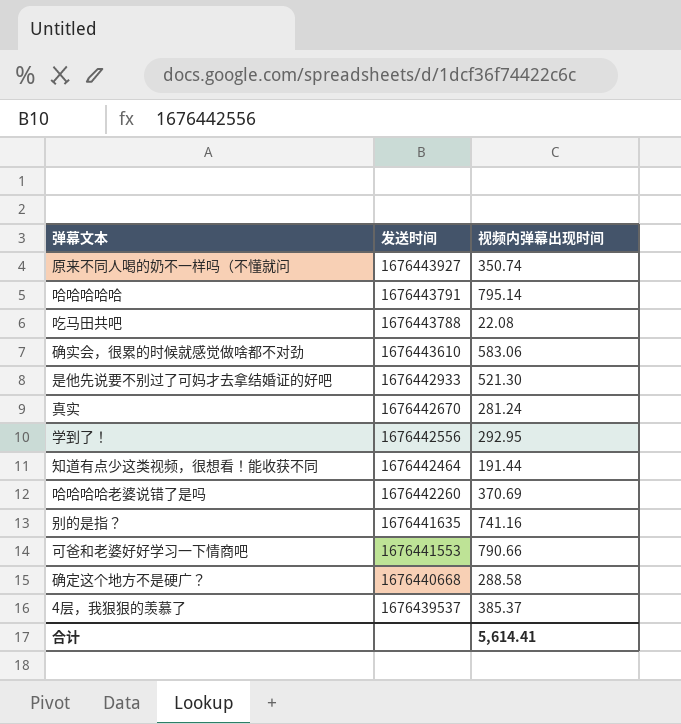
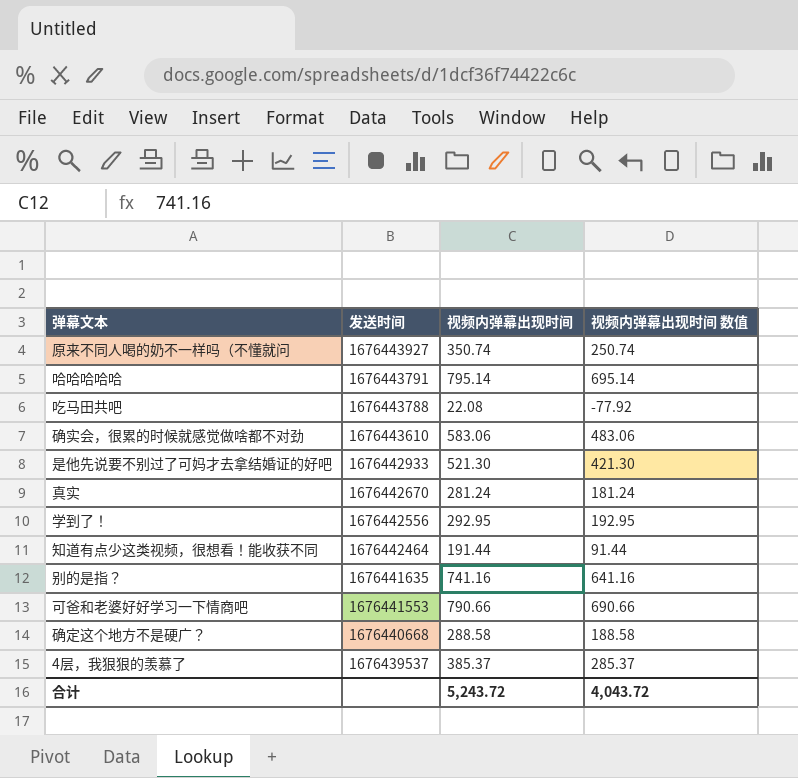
column 视频内弹幕出现时间 数值 | formula: none -> [视频内弹幕出现时间] - 100
row 哈哈哈哈老婆说错了是吗: 1676442260 | 370.69 -> none
合计 | 视频内弹幕出现时间: 5,614.41 -> 5,243.72

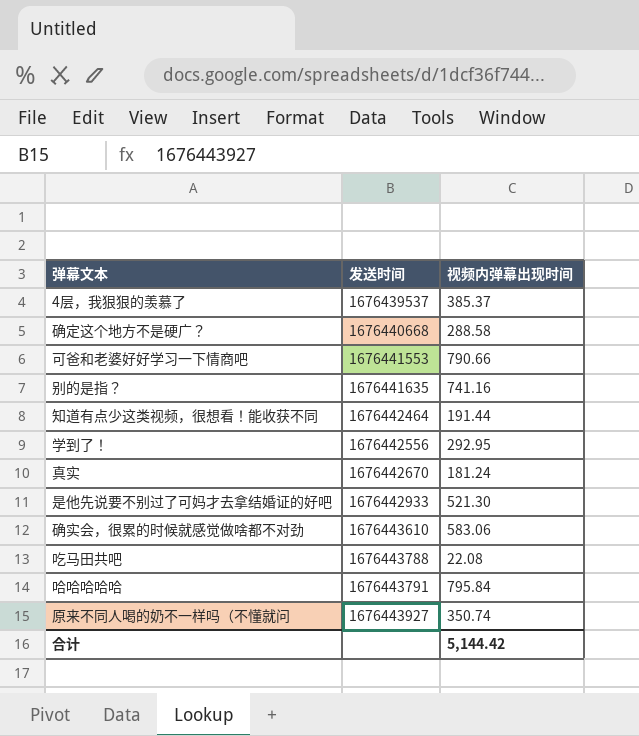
row order: 发送时间 descending -> 发送时间 ascending
column 视频内弹幕出现时间 数值 | formula: [视频内弹幕出现时间] - 100 -> none
真实 | 视频内弹幕出现时间: 281.24 -> 181.24
哈哈哈哈哈 | 视频内弹幕出现时间: 795.14 -> 795.84
合计 | 视频内弹幕出现时间: 5,243.72 -> 5,144.42

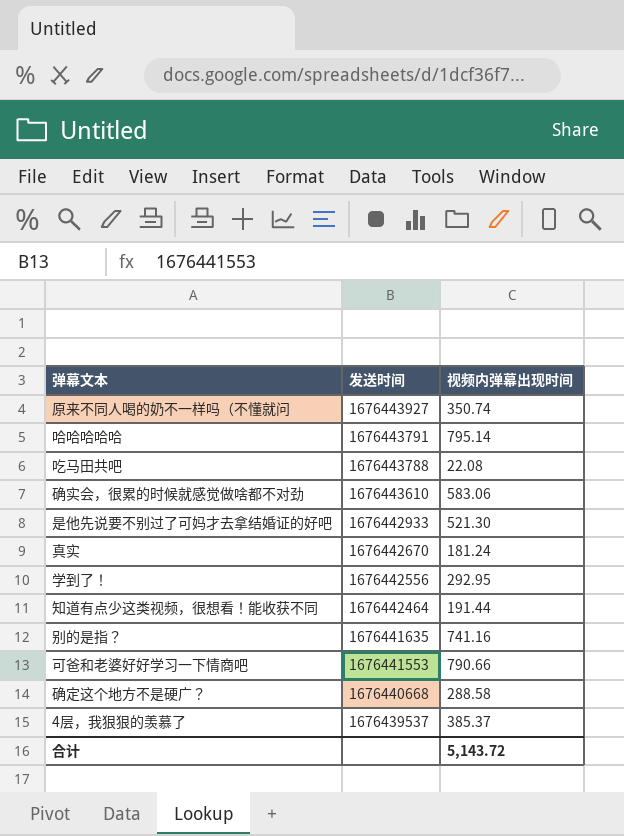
row order: 发送时间 ascending -> 发送时间 descending
哈哈哈哈哈 | 视频内弹幕出现时间: 795.84 -> 795.14
合计 | 视频内弹幕出现时间: 5,144.42 -> 5,143.72

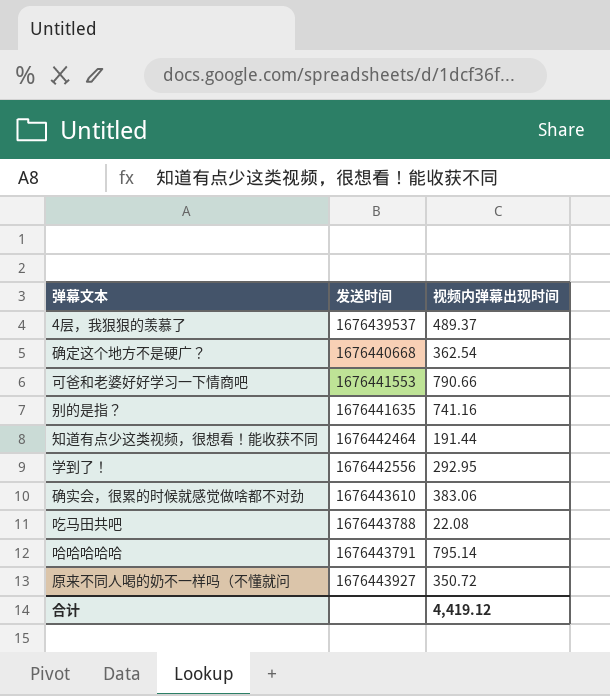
row order: 发送时间 descending -> 发送时间 ascending
row 是他先说要不别过了可妈才去拿结婚证的好吧: 1676442933 | 521.30 -> none
row 真实: 1676442670 | 181.24 -> none
4层，我狠狠的羡慕了 | 视频内弹幕出现时间: 385.37 -> 489.37
确定这个地方不是硬广？ | 视频内弹幕出现时间: 288.58 -> 362.54
确实会，很累的时候就感觉做啥都不对劲 | 视频内弹幕出现时间: 583.06 -> 383.06
原来不同人喝的奶不一样吗（不懂就问 | 视频内弹幕出现时间: 350.74 -> 350.72
合计 | 视频内弹幕出现时间: 5,143.72 -> 4,419.12

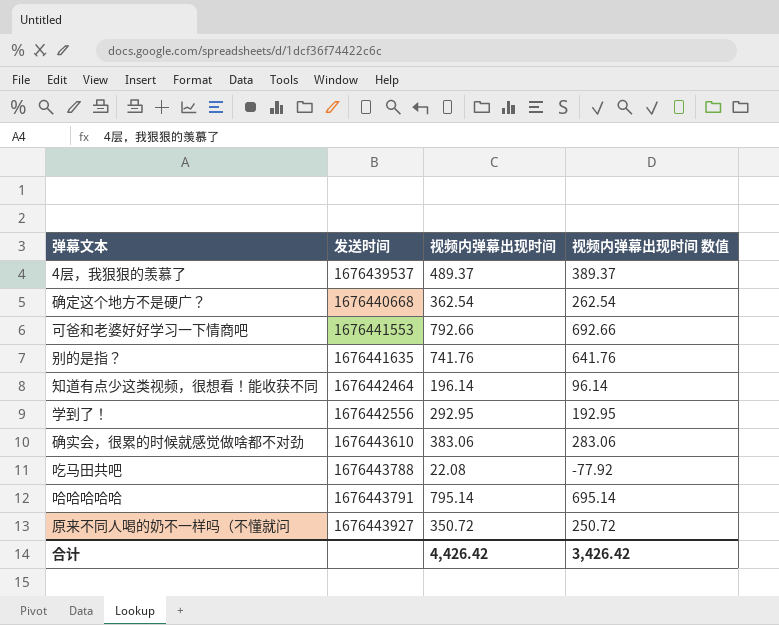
column 视频内弹幕出现时间 数值 | formula: none -> [视频内弹幕出现时间] - 100
可爸和老婆好好学习一下情商吧 | 视频内弹幕出现时间: 790.66 -> 792.66
别的是指？ | 视频内弹幕出现时间: 741.16 -> 741.76
知道有点少这类视频，很想看！能收获不同 | 视频内弹幕出现时间: 191.44 -> 196.14
合计 | 视频内弹幕出现时间: 4,419.12 -> 4,426.42

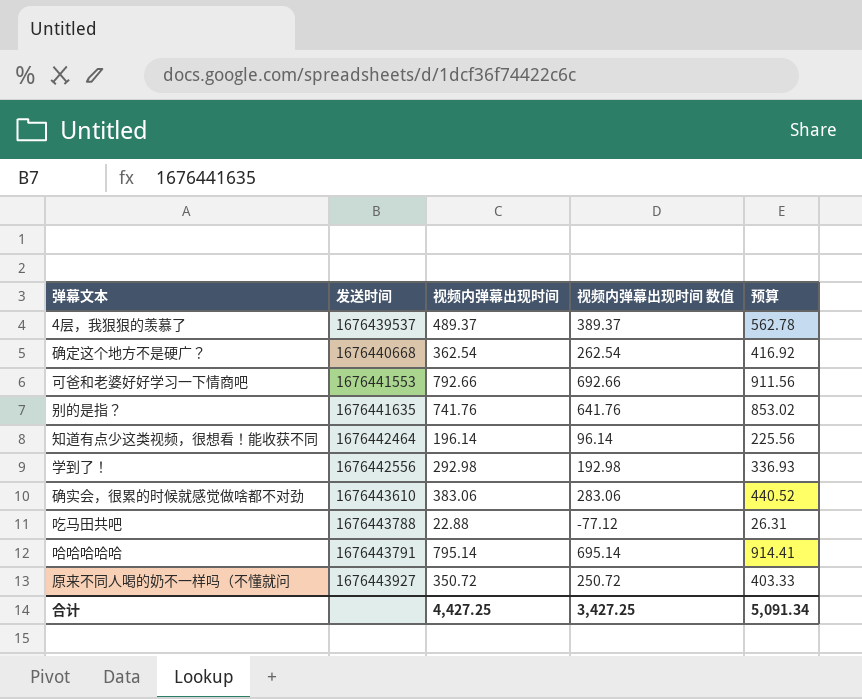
column 预算 | formula: none -> [视频内弹幕出现时间] * 1.15
学到了！ | 视频内弹幕出现时间: 292.95 -> 292.98
学到了！ | 视频内弹幕出现时间 数值: 192.95 -> 192.98
吃马田共吧 | 视频内弹幕出现时间: 22.08 -> 22.88
吃马田共吧 | 视频内弹幕出现时间 数值: -77.92 -> -77.12
合计 | 视频内弹幕出现时间: 4,426.42 -> 4,427.25
合计 | 视频内弹幕出现时间 数值: 3,426.42 -> 3,427.25

